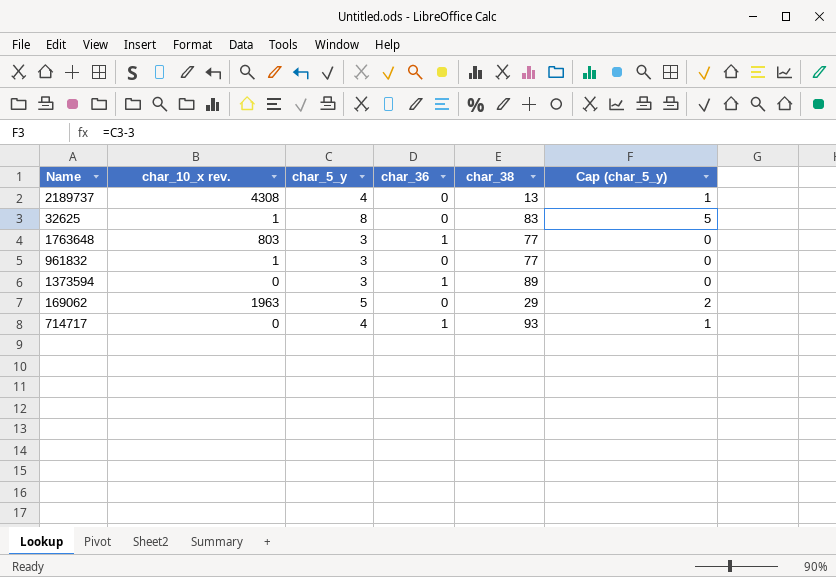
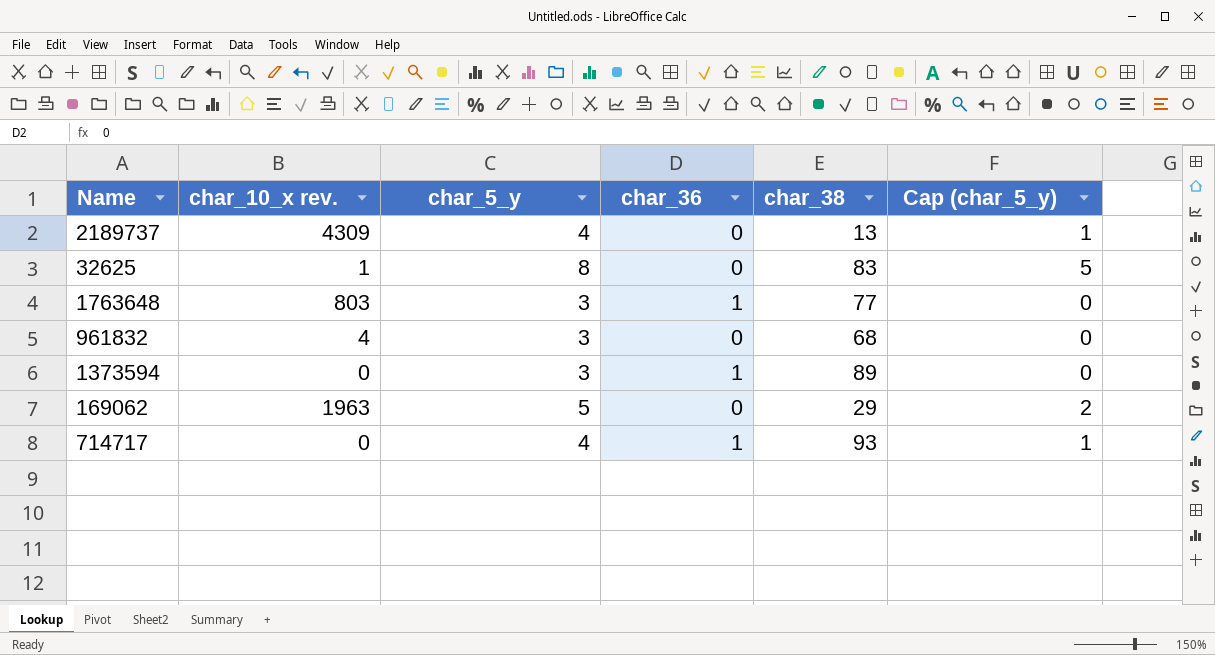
2189737 | char_10_x rev.: 4308 -> 4309
961832 | char_10_x rev.: 1 -> 4
961832 | char_38: 77 -> 68

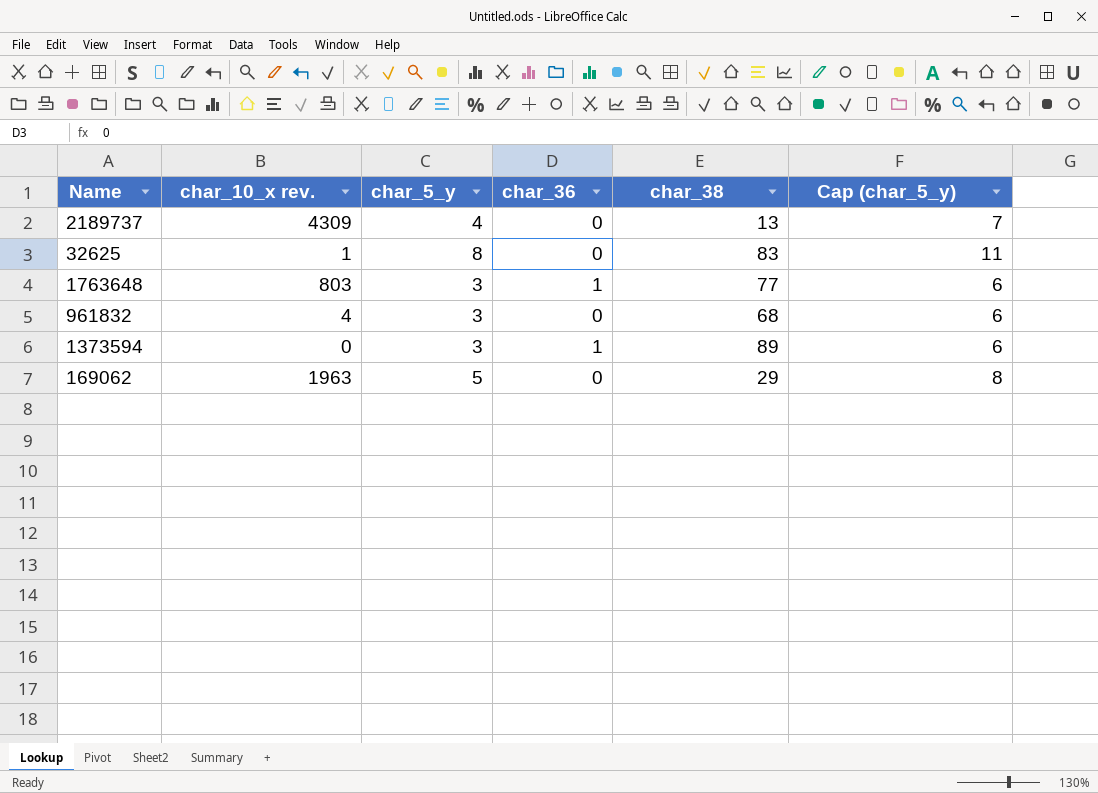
column Cap (char_5_y) | formula: [char_5_y] - 3 -> [char_5_y] + 3
row 714717: 0 | 4 | 1 | 93 | 1 -> none

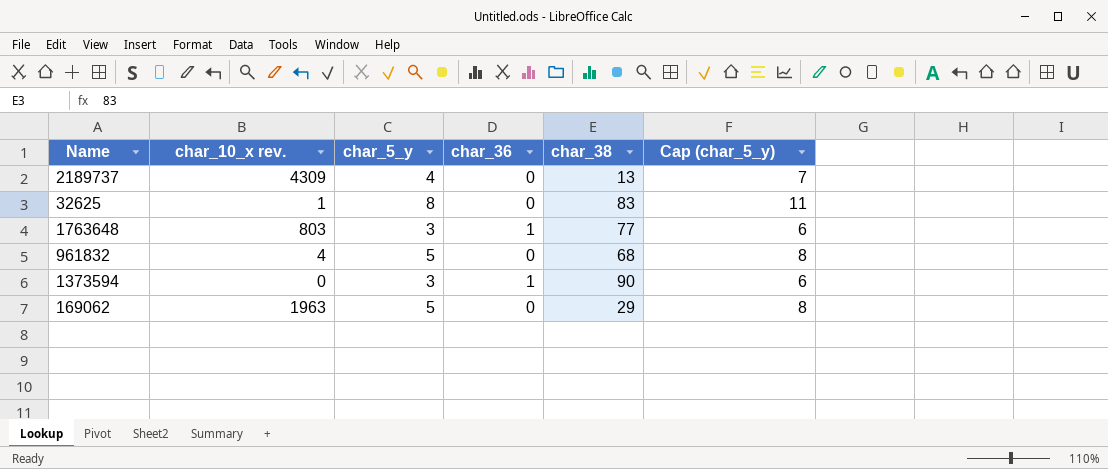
961832 | char_5_y: 3 -> 5
961832 | Cap (char_5_y): 6 -> 8
1373594 | char_38: 89 -> 90

